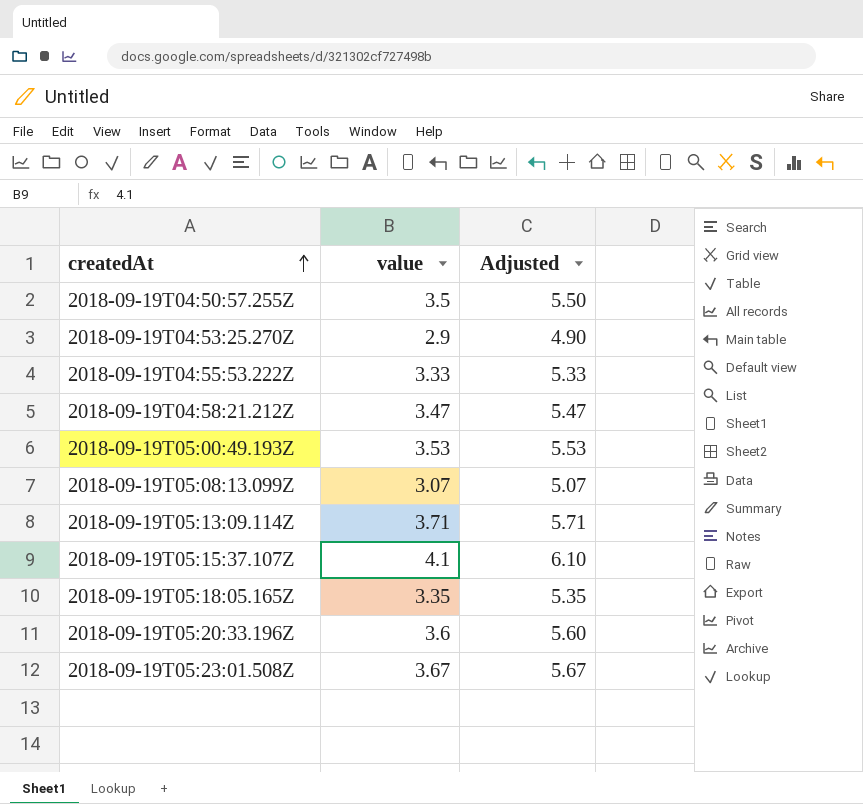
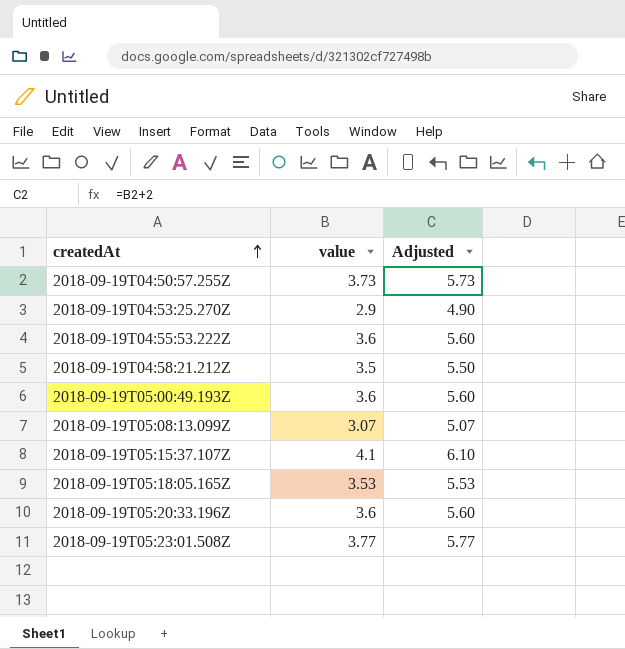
row 2018-09-19T05:13:09.114Z: 3.71 | 5.71 -> none
2018-09-19T04:50:57.255Z | value: 3.5 -> 3.73
2018-09-19T04:50:57.255Z | Adjusted: 5.50 -> 5.73
2018-09-19T04:55:53.222Z | value: 3.33 -> 3.6
2018-09-19T04:55:53.222Z | Adjusted: 5.33 -> 5.60
2018-09-19T04:58:21.212Z | value: 3.47 -> 3.5
2018-09-19T04:58:21.212Z | Adjusted: 5.47 -> 5.50
2018-09-19T05:00:49.193Z | value: 3.53 -> 3.6
2018-09-19T05:00:49.193Z | Adjusted: 5.53 -> 5.60
2018-09-19T05:18:05.165Z | value: 3.35 -> 3.53
2018-09-19T05:18:05.165Z | Adjusted: 5.35 -> 5.53
2018-09-19T05:23:01.508Z | value: 3.67 -> 3.77
2018-09-19T05:23:01.508Z | Adjusted: 5.67 -> 5.77

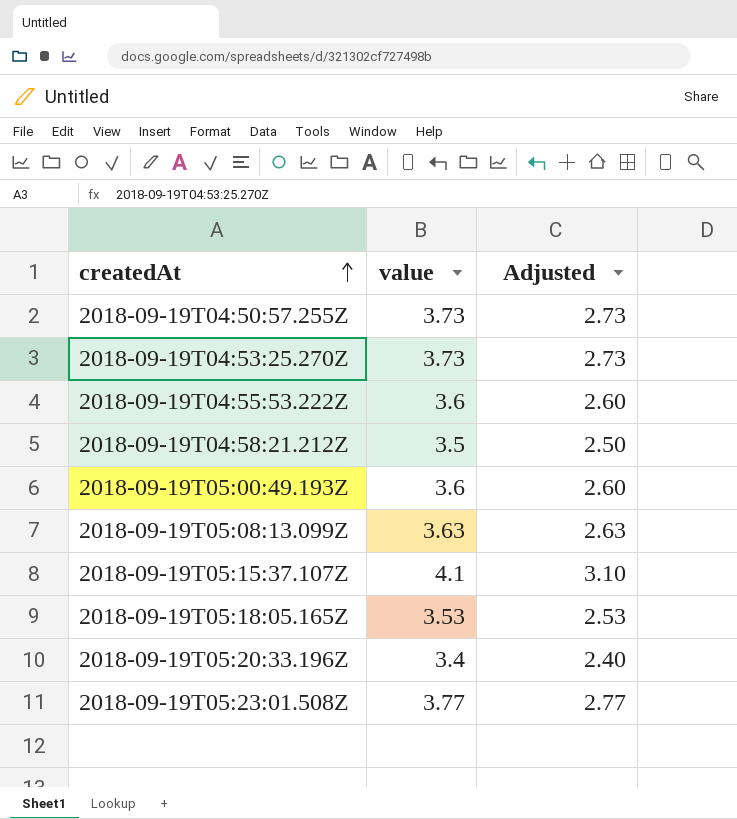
column Adjusted | formula: [value] + 2 -> [value] - 1
2018-09-19T04:53:25.270Z | value: 2.9 -> 3.73
2018-09-19T05:08:13.099Z | value: 3.07 -> 3.63
2018-09-19T05:20:33.196Z | value: 3.6 -> 3.4

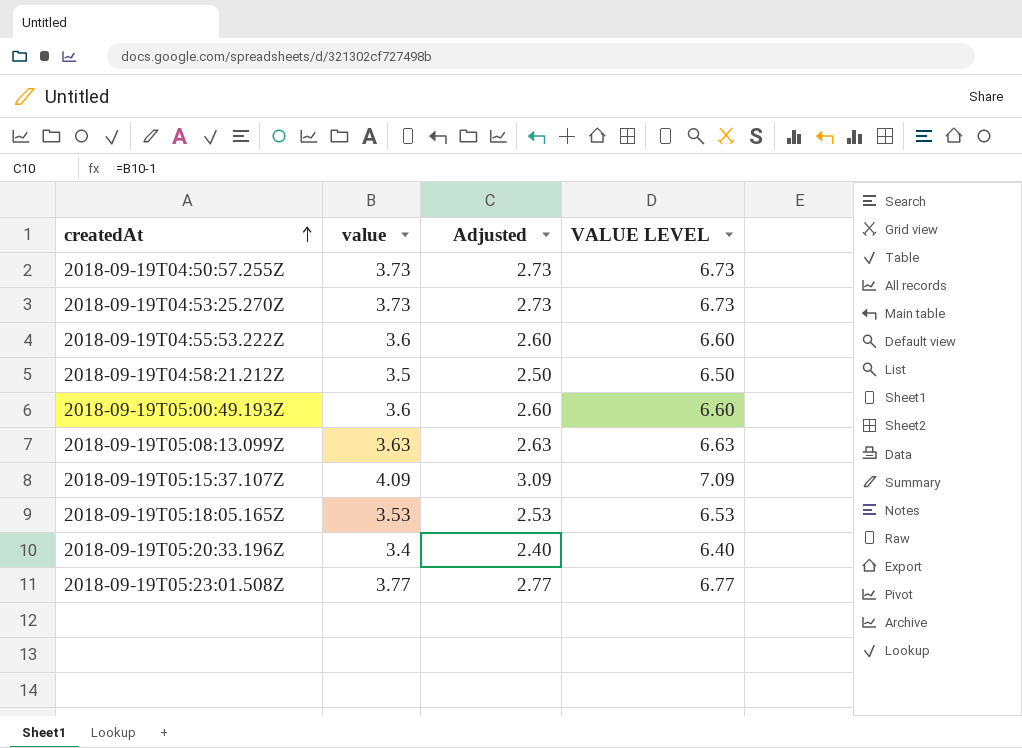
column VALUE LEVEL | formula: none -> [value] + 3
2018-09-19T05:15:37.107Z | value: 4.1 -> 4.09
2018-09-19T05:15:37.107Z | Adjusted: 3.10 -> 3.09

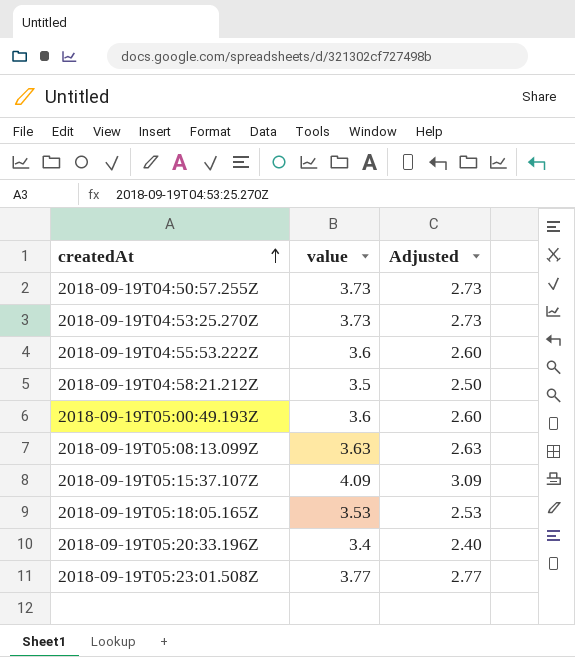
column VALUE LEVEL | formula: [value] + 3 -> none

